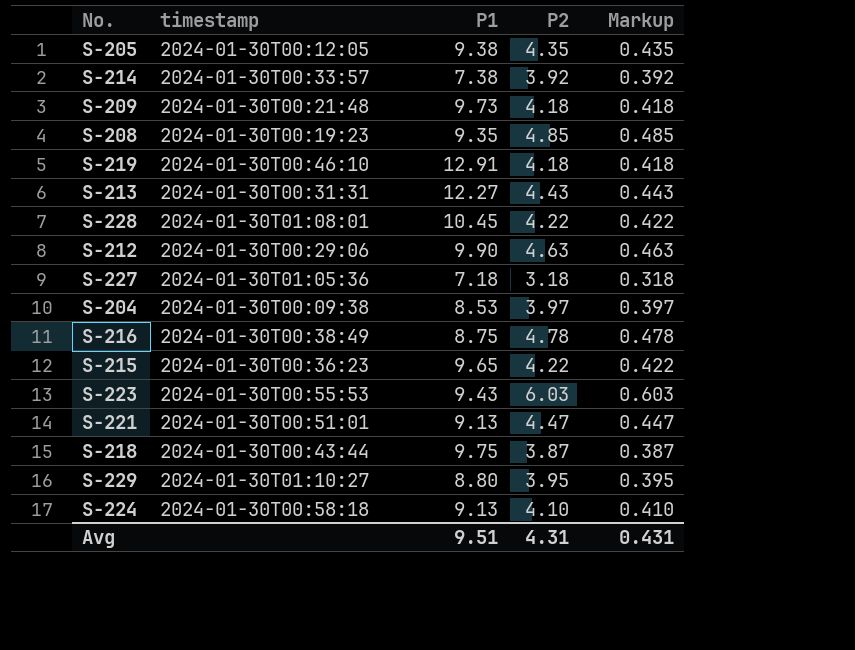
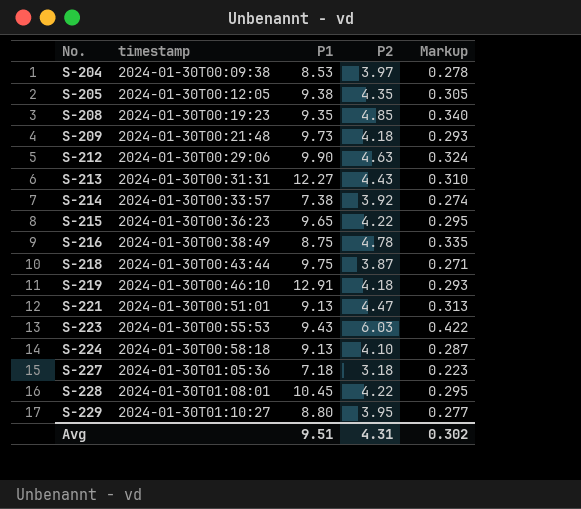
row order: none -> No. ascending
column Markup | formula: [P2] * 0.1 -> [P2] * 0.07
Avg | Markup: 0.431 -> 0.302

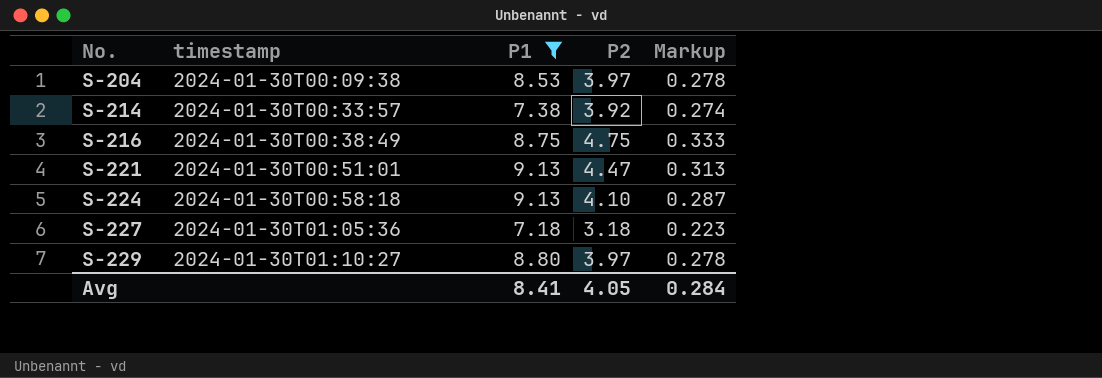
filter: none -> P1 <= 9.13
S-216 | P2: 4.78 -> 4.75
S-216 | Markup: 0.335 -> 0.333
S-229 | P2: 3.95 -> 3.97
S-229 | Markup: 0.277 -> 0.278
Avg | P1: 9.51 -> 8.41
Avg | P2: 4.31 -> 4.05
Avg | Markup: 0.302 -> 0.284

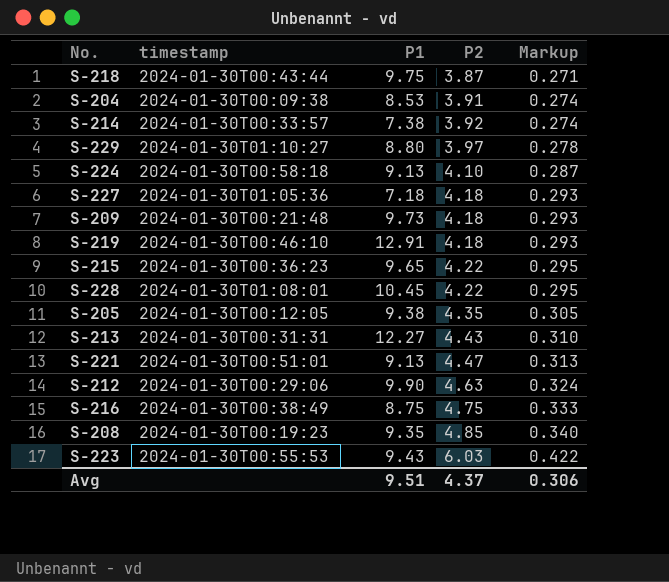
filter: P1 <= 9.13 -> none
row order: No. ascending -> P2 ascending
S-204 | P2: 3.97 -> 3.91
S-204 | Markup: 0.278 -> 0.274
S-227 | P2: 3.18 -> 4.18
S-227 | Markup: 0.223 -> 0.293
Avg | P1: 8.41 -> 9.51
Avg | P2: 4.05 -> 4.37
Avg | Markup: 0.284 -> 0.306

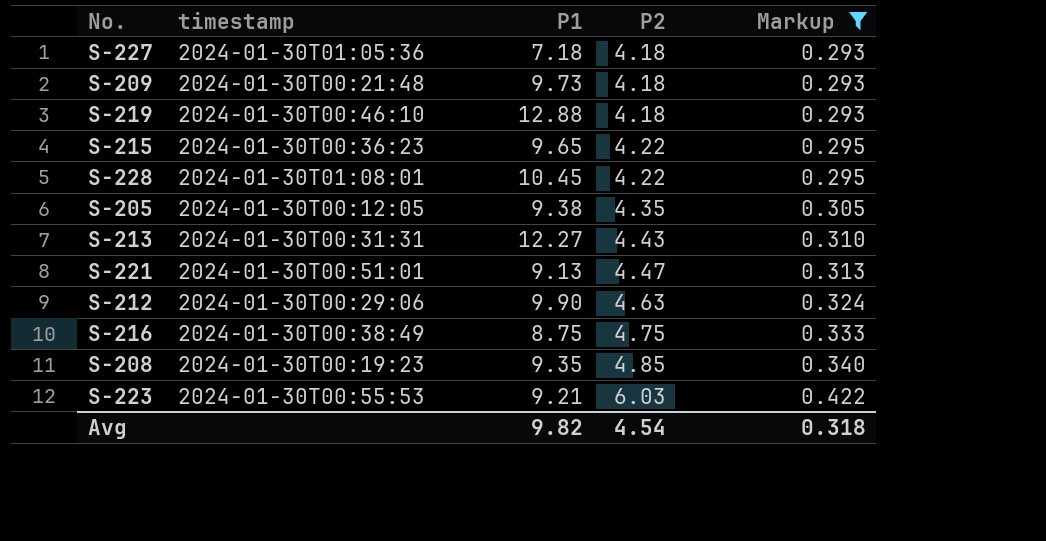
filter: none -> Markup >= 0.293
S-219 | P1: 12.91 -> 12.88
S-223 | P1: 9.43 -> 9.21
Avg | P1: 9.51 -> 9.82
Avg | P2: 4.37 -> 4.54
Avg | Markup: 0.306 -> 0.318

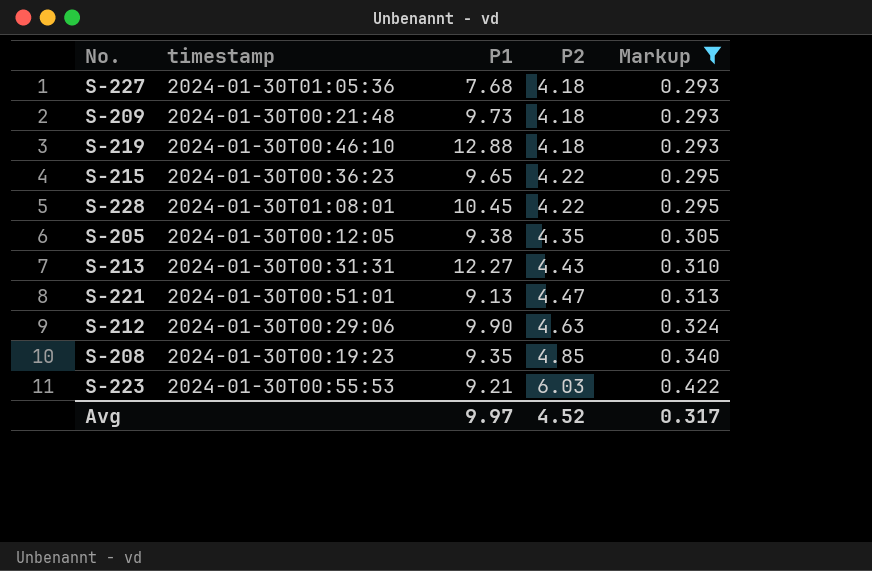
row S-216: 2024-01-30T00:38:49 | 8.75 | 4.75 | 0.333 -> none
S-227 | P1: 7.18 -> 7.68
Avg | P1: 9.82 -> 9.97
Avg | P2: 4.54 -> 4.52
Avg | Markup: 0.318 -> 0.317

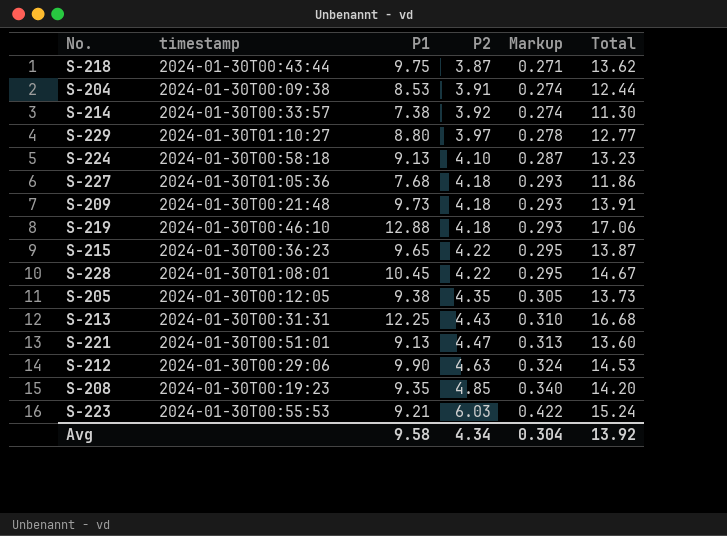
filter: Markup >= 0.293 -> none
column Total | formula: none -> [P1] + [P2]
S-213 | P1: 12.27 -> 12.25
Avg | P1: 9.97 -> 9.58
Avg | P2: 4.52 -> 4.34
Avg | Markup: 0.317 -> 0.304

